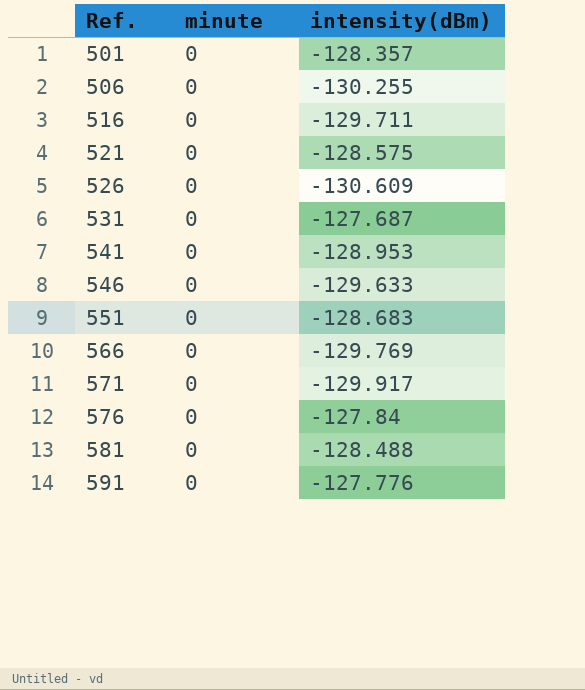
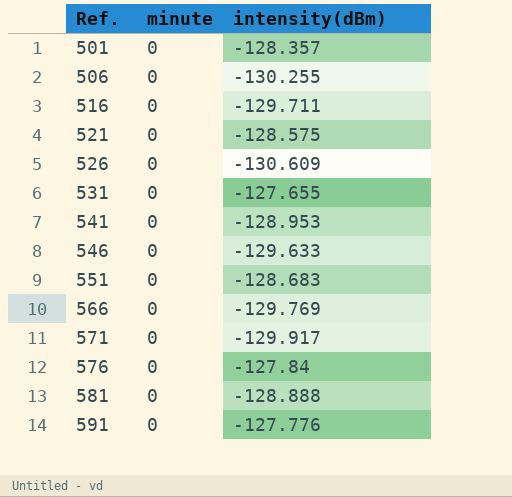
531 | intensity(dBm): -127.687 -> -127.655
581 | intensity(dBm): -128.488 -> -128.888

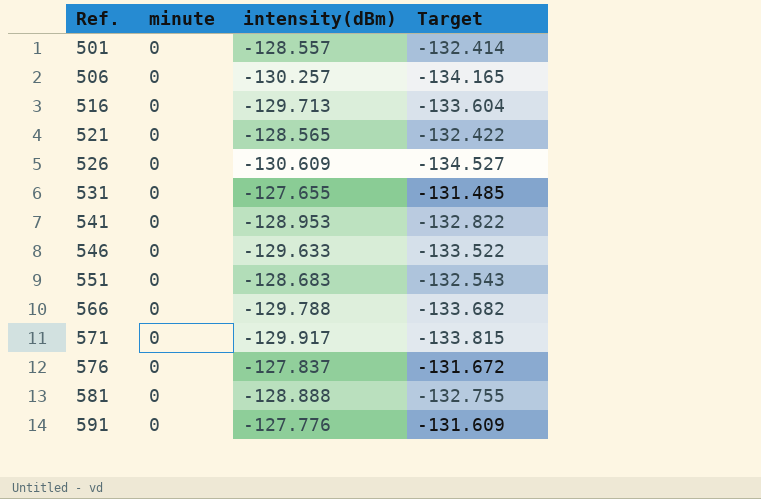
column Target | formula: none -> [intensity(dBm)] * 1.03
501 | intensity(dBm): -128.357 -> -128.557
506 | intensity(dBm): -130.255 -> -130.257
516 | intensity(dBm): -129.711 -> -129.713
521 | intensity(dBm): -128.575 -> -128.565
566 | intensity(dBm): -129.769 -> -129.788
576 | intensity(dBm): -127.84 -> -127.837

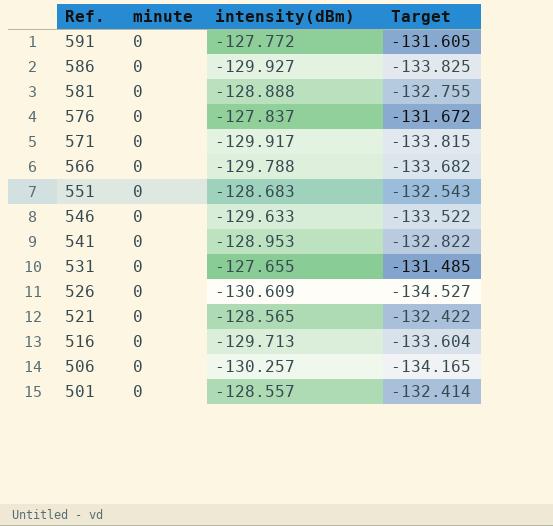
row order: Ref. ascending -> Ref. descending
591 | intensity(dBm): -127.776 -> -127.772
591 | Target: -131.609 -> -131.605
row 586: none -> 0 | -129.927 | -133.825

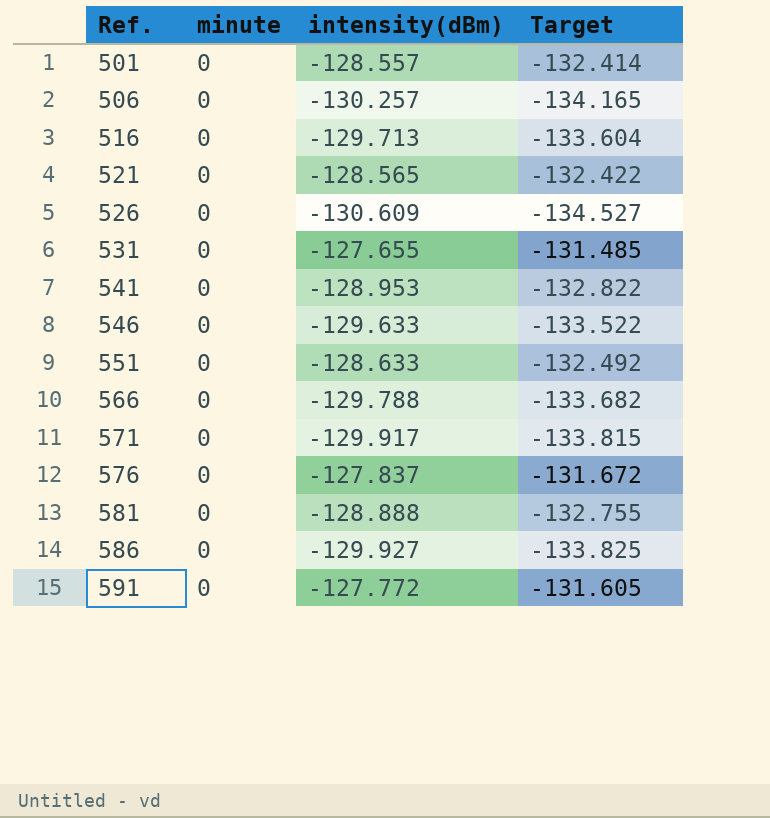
row order: Ref. descending -> Ref. ascending
551 | intensity(dBm): -128.683 -> -128.633
551 | Target: -132.543 -> -132.492

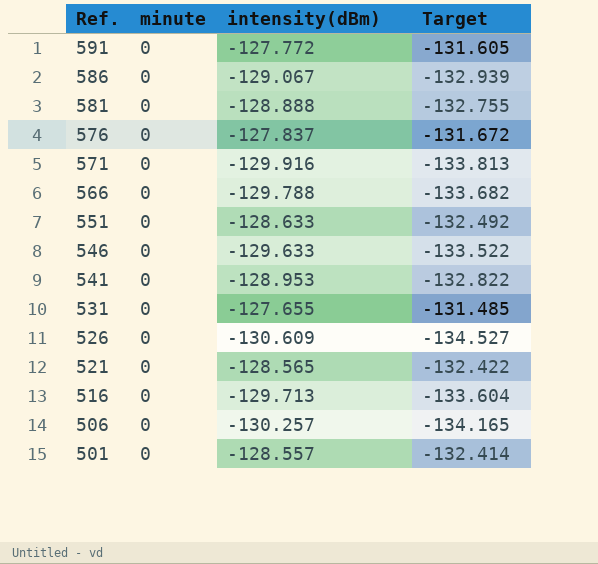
row order: Ref. ascending -> Ref. descending
586 | intensity(dBm): -129.927 -> -129.067
586 | Target: -133.825 -> -132.939
571 | intensity(dBm): -129.917 -> -129.916
571 | Target: -133.815 -> -133.813

